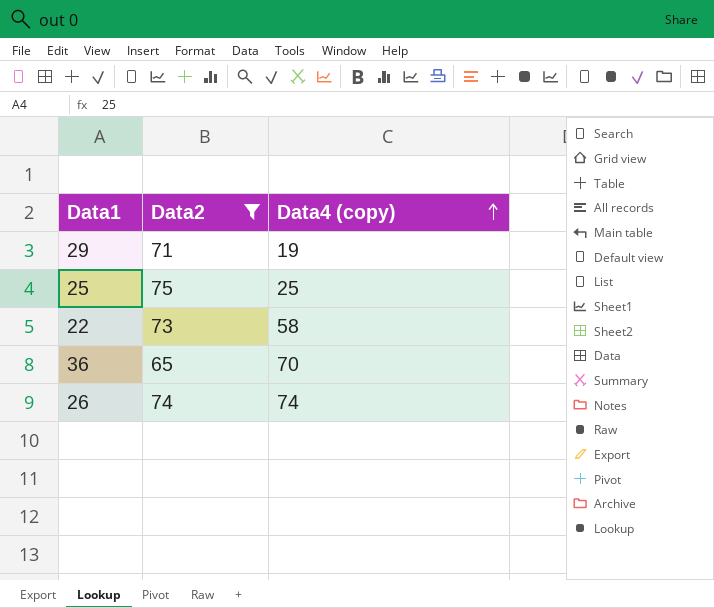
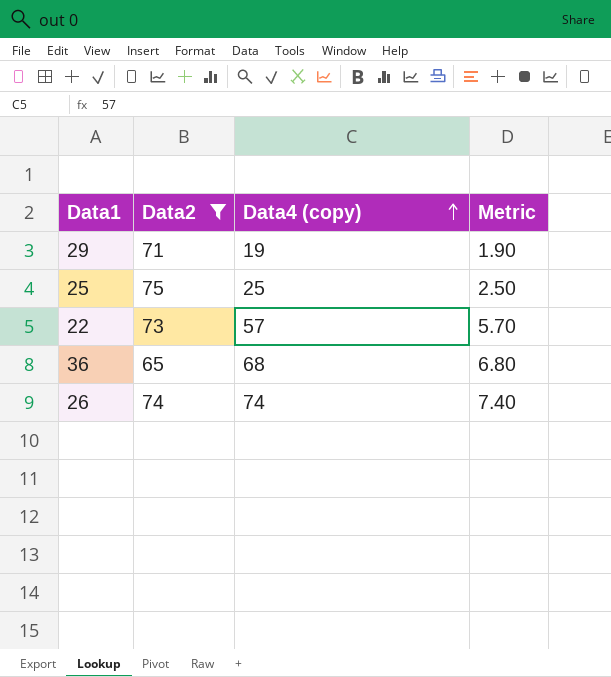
column Metric | formula: none -> [Data4 (copy)] * 0.1
22 | Data4 (copy): 58 -> 57
36 | Data4 (copy): 70 -> 68

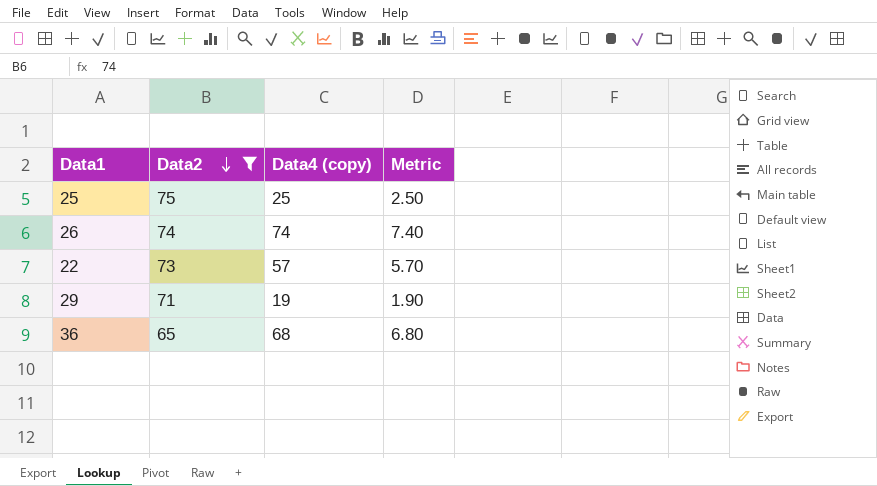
row order: Data4 (copy) ascending -> Data2 descending

